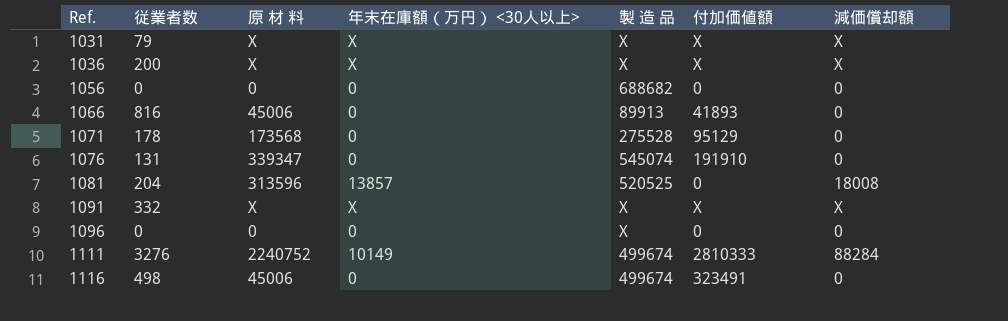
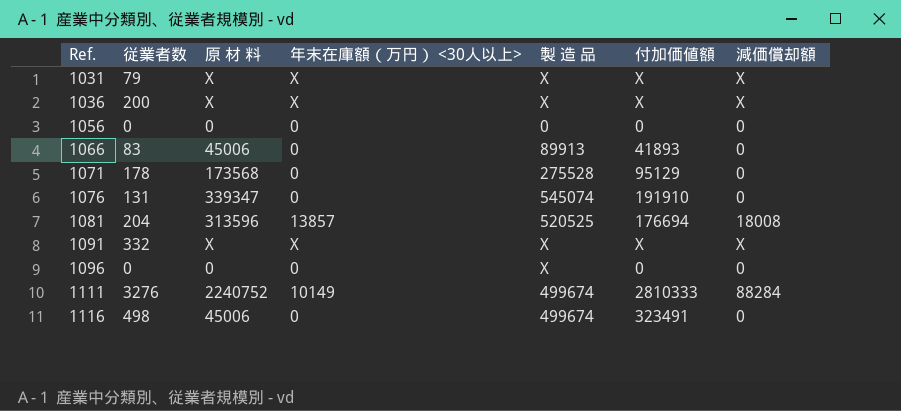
1056 | 製 造 品: 688682 -> 0
1066 | 従業者数: 816 -> 83
1081 | 付加価値額: 0 -> 176694

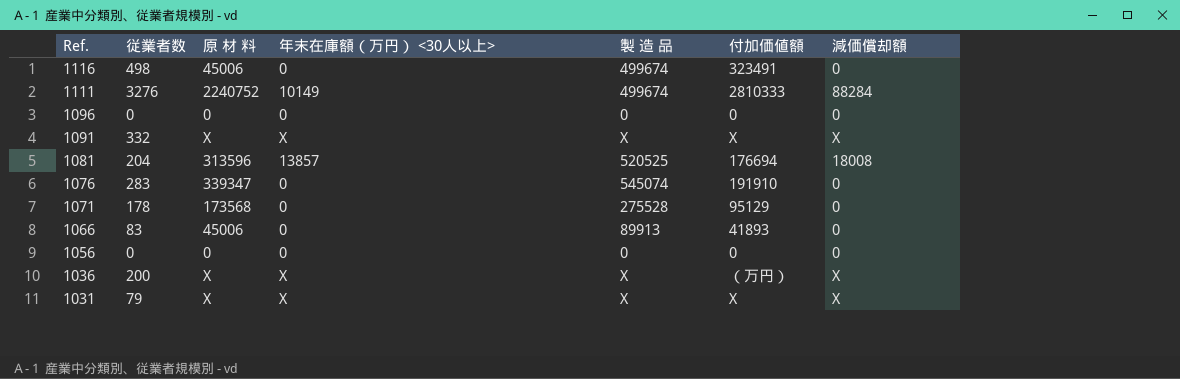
row order: Ref. ascending -> Ref. descending
1096 | 製 造 品: X -> 0
1076 | 従業者数: 131 -> 283
1036 | 付加価値額: X -> （万円）

